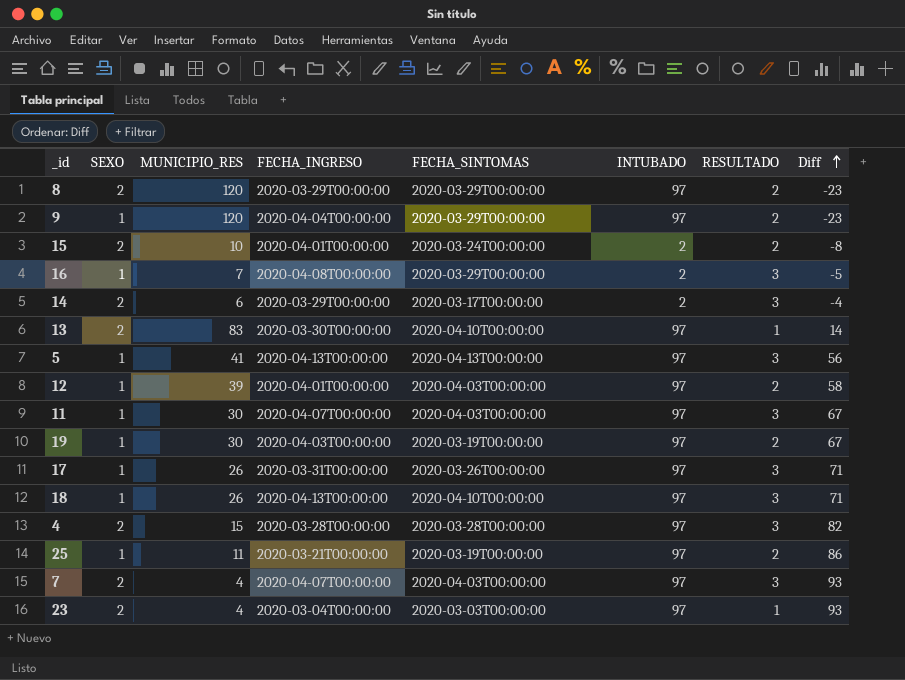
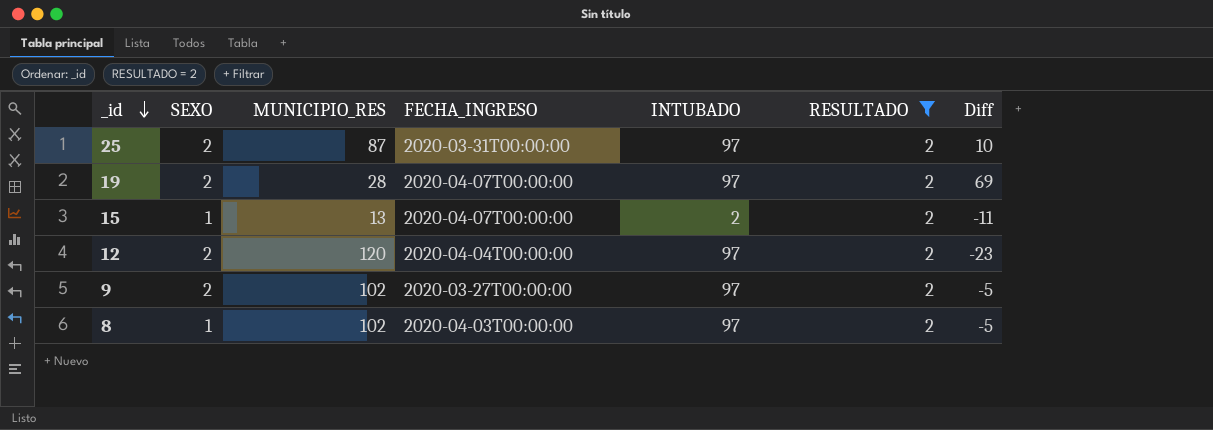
filter: none -> RESULTADO = 2
row order: Diff ascending -> _id descending
column FECHA_SINTOMAS | position: 5 -> none
25 | SEXO: 1 -> 2
25 | MUNICIPIO_RES: 11 -> 87
25 | FECHA_INGRESO: 2020-03-21T00:00:00 -> 2020-03-31T00:00:00
25 | Diff: 86 -> 10
19 | SEXO: 1 -> 2
19 | MUNICIPIO_RES: 30 -> 28
19 | FECHA_INGRESO: 2020-04-03T00:00:00 -> 2020-04-07T00:00:00
19 | Diff: 67 -> 69
15 | SEXO: 2 -> 1
15 | MUNICIPIO_RES: 10 -> 13
15 | FECHA_INGRESO: 2020-04-01T00:00:00 -> 2020-04-07T00:00:00
15 | Diff: -8 -> -11
12 | SEXO: 1 -> 2
12 | MUNICIPIO_RES: 39 -> 120
12 | FECHA_INGRESO: 2020-04-01T00:00:00 -> 2020-04-04T00:00:00
12 | Diff: 58 -> -23
9 | SEXO: 1 -> 2
9 | MUNICIPIO_RES: 120 -> 102
9 | FECHA_INGRESO: 2020-04-04T00:00:00 -> 2020-03-27T00:00:00
9 | Diff: -23 -> -5
8 | SEXO: 2 -> 1
8 | MUNICIPIO_RES: 120 -> 102
8 | FECHA_INGRESO: 2020-03-29T00:00:00 -> 2020-04-03T00:00:00
8 | Diff: -23 -> -5

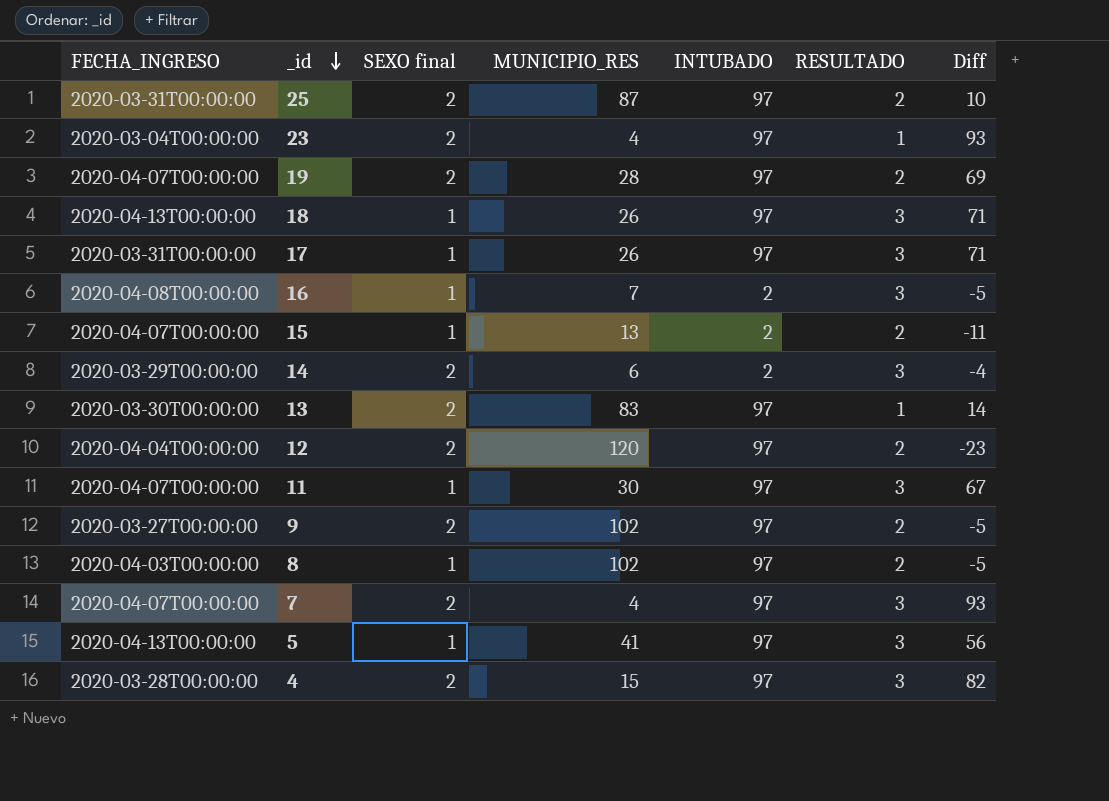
filter: RESULTADO = 2 -> none
column FECHA_INGRESO | position: 4 -> 1
column name: SEXO -> SEXO final

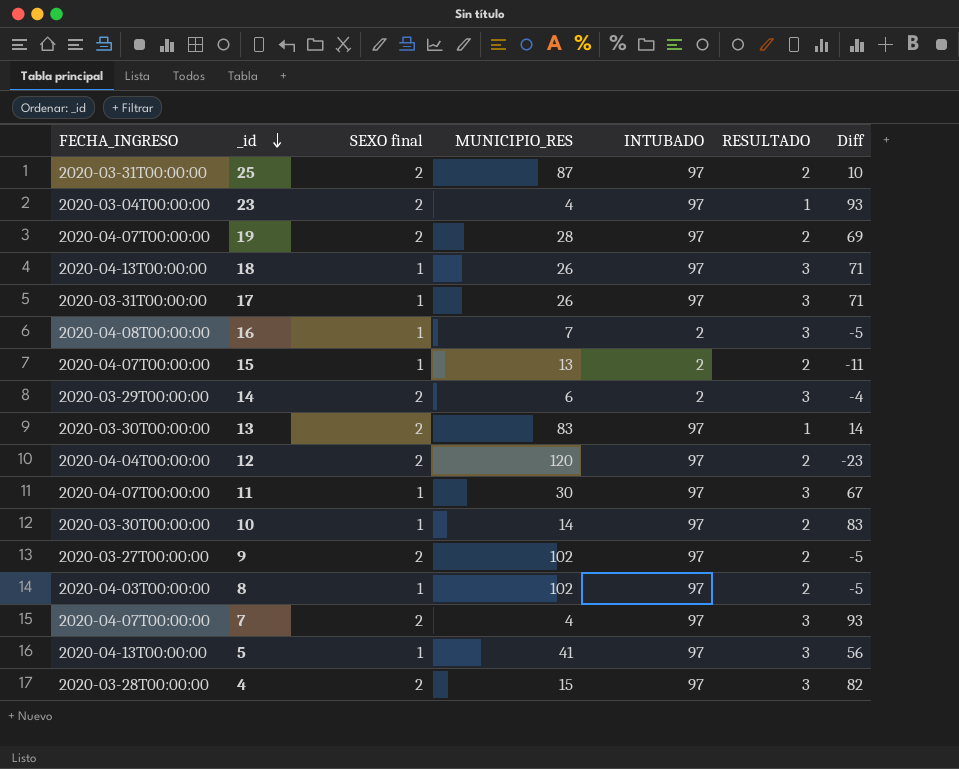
row 10: none -> 2020-03-30T00:00:00 | 1 | 14 | 97 | 2 | 83

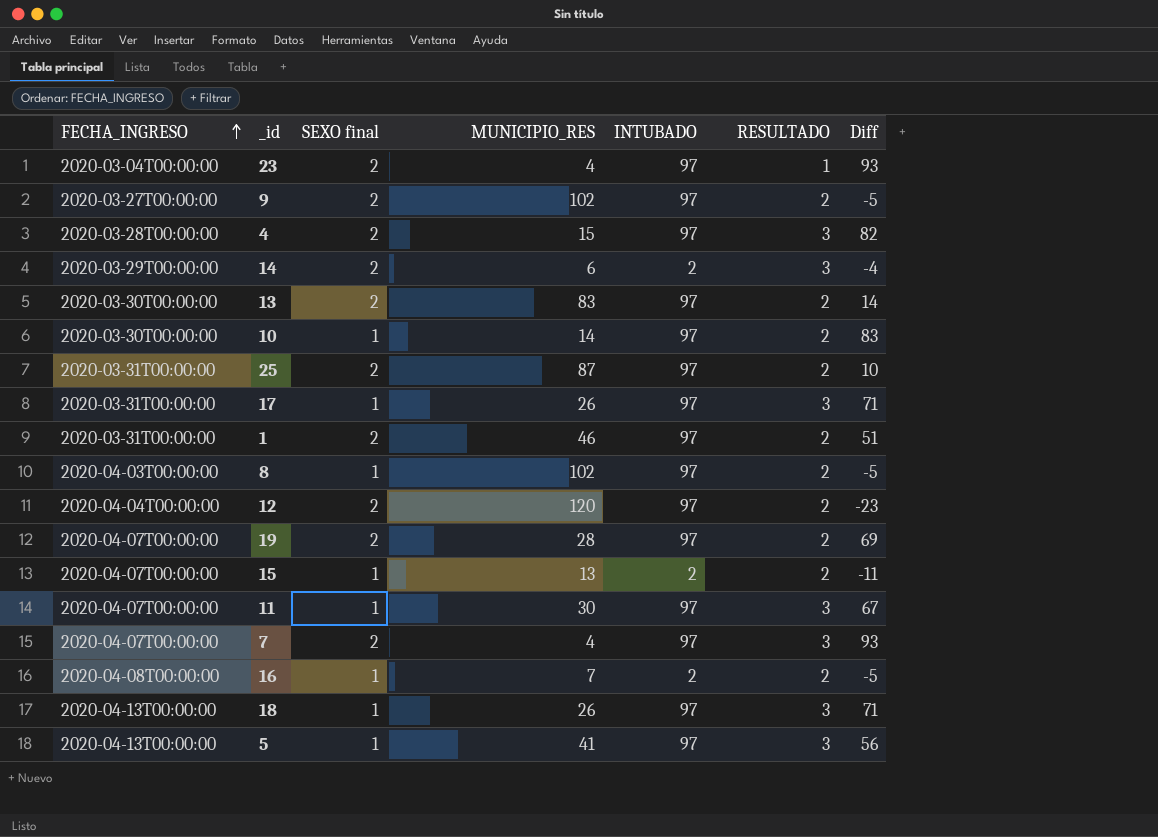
row order: _id descending -> FECHA_INGRESO ascending
13 | RESULTADO: 1 -> 2
row 1: none -> 2020-03-31T00:00:00 | 2 | 46 | 97 | 2 | 51
16 | RESULTADO: 3 -> 2

